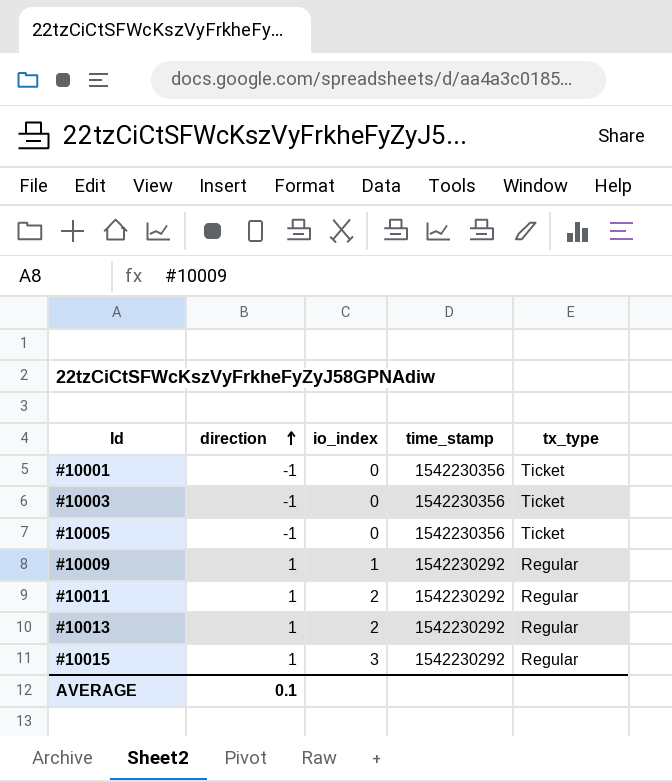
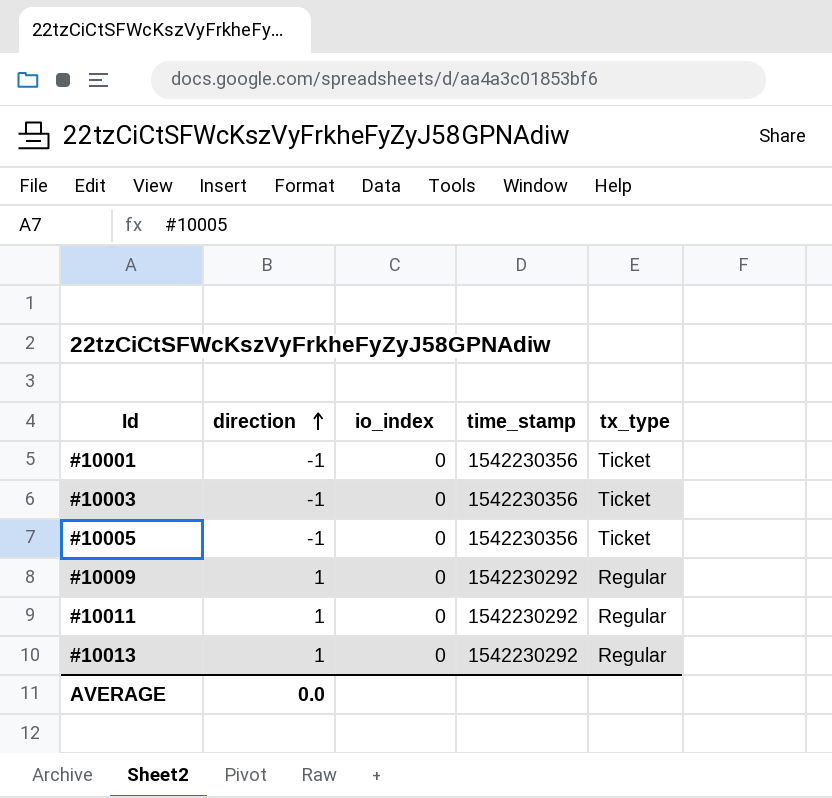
row #10015: 1 | 3 | 1542230292 | Regular -> none
#10009 | io_index: 1 -> 0
#10011 | io_index: 2 -> 0
#10013 | io_index: 2 -> 0
AVERAGE | direction: 0.1 -> 0.0

